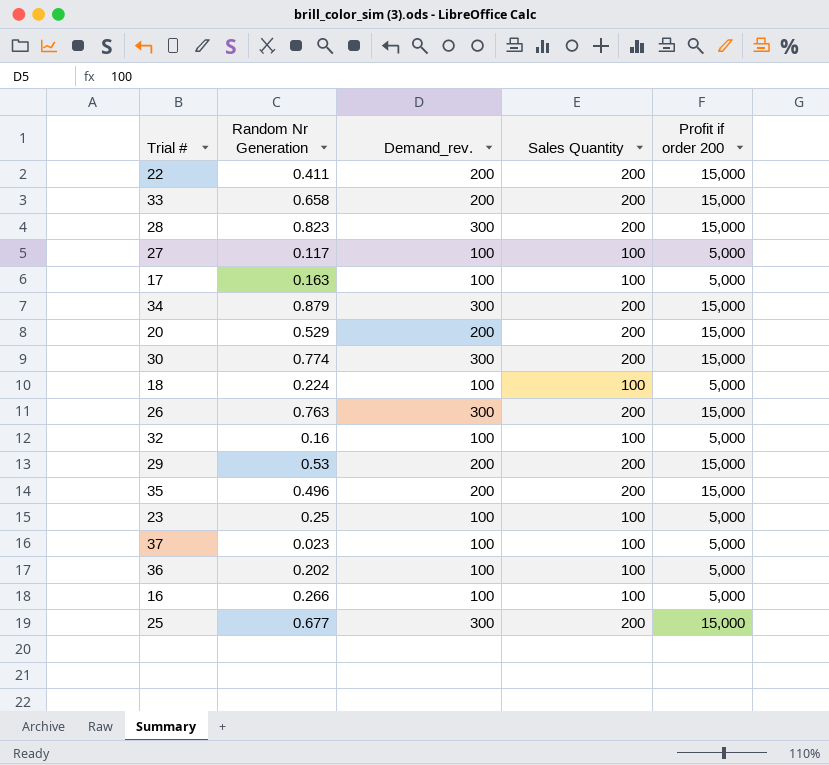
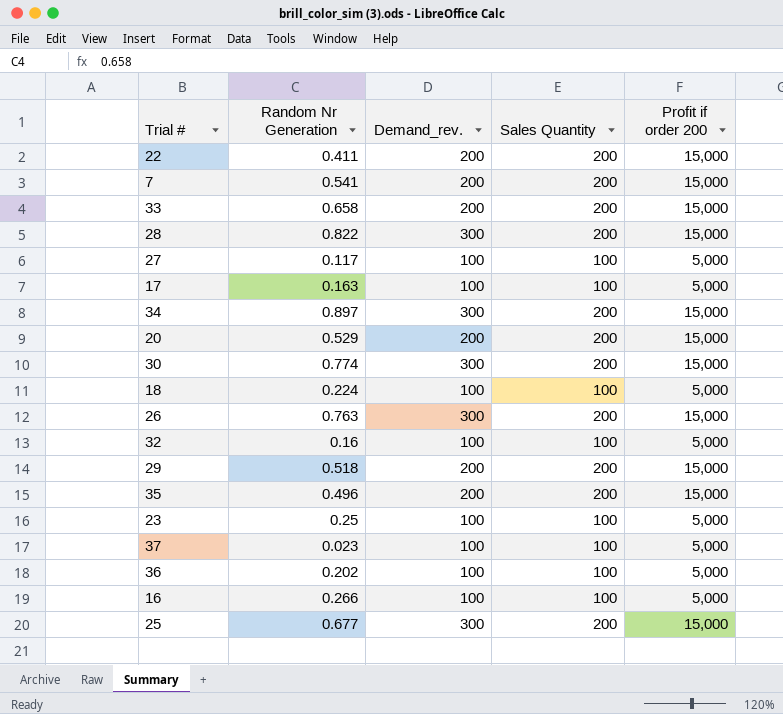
row 7: none -> 0.541 | 200 | 200 | 15,000
28 | Random Nr Generation: 0.823 -> 0.822
34 | Random Nr Generation: 0.879 -> 0.897
29 | Random Nr Generation: 0.53 -> 0.518

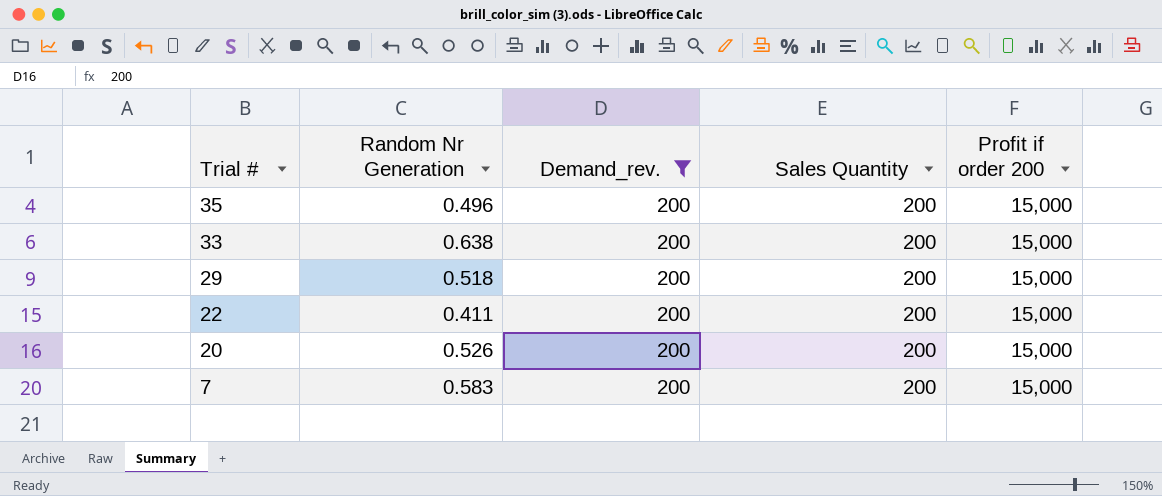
filter: none -> Demand_rev. = 200
row order: none -> Trial # descending
33 | Random Nr Generation: 0.658 -> 0.638
20 | Random Nr Generation: 0.529 -> 0.526
7 | Random Nr Generation: 0.541 -> 0.583

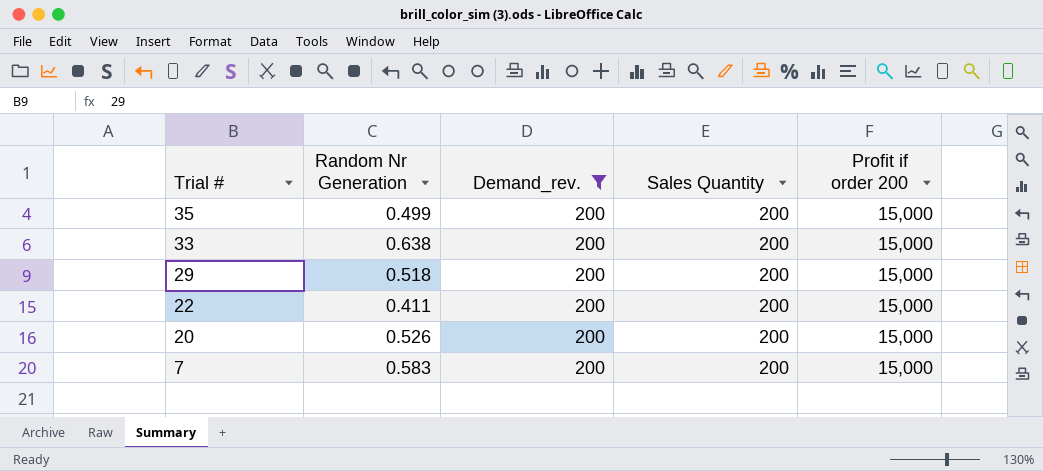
35 | Random Nr Generation: 0.496 -> 0.499

